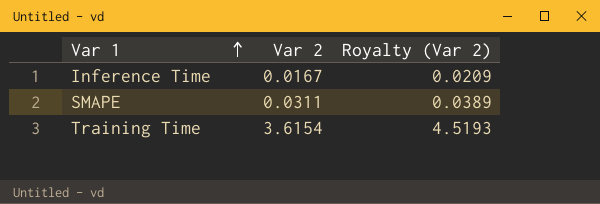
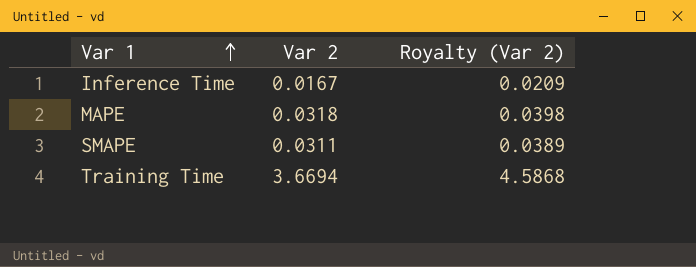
row MAPE: none -> 0.0318 | 0.0398
Training Time | Var 2: 3.6154 -> 3.6694
Training Time | Royalty (Var 2): 4.5193 -> 4.5868

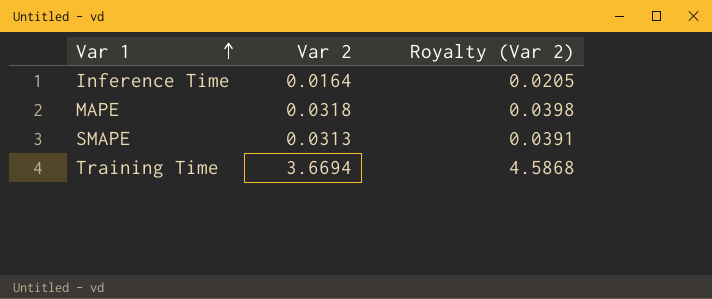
Inference Time | Var 2: 0.0167 -> 0.0164
Inference Time | Royalty (Var 2): 0.0209 -> 0.0205
SMAPE | Var 2: 0.0311 -> 0.0313
SMAPE | Royalty (Var 2): 0.0389 -> 0.0391

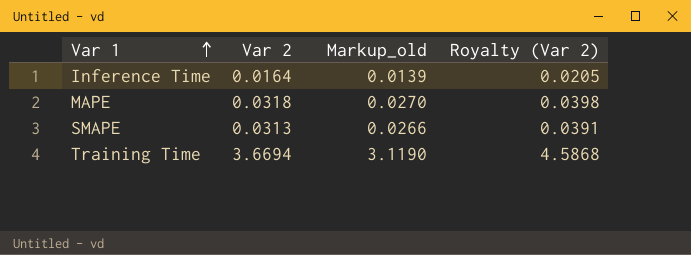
column Markup_old | formula: none -> [Var 2] * 0.85

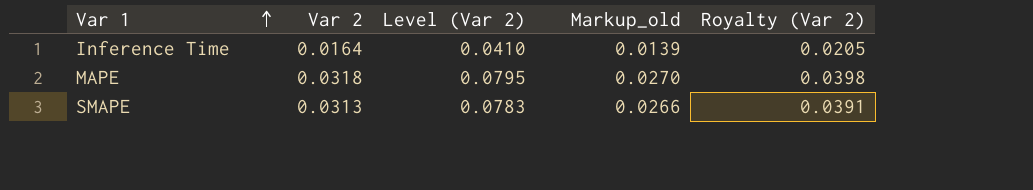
column Level (Var 2) | formula: none -> [Var 2] * 2.5
row Training Time: 3.6694 | 3.1190 | 4.5868 -> none

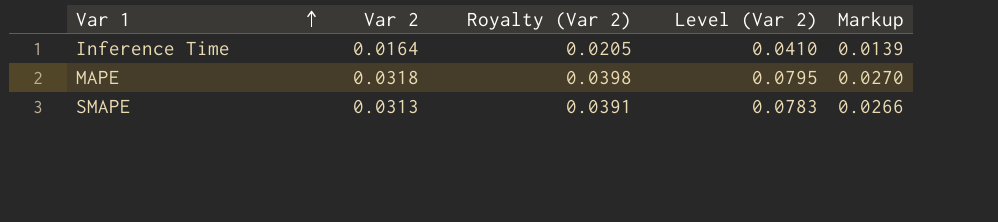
column Royalty (Var 2) | position: 5 -> 3
column name: Markup_old -> Markup

